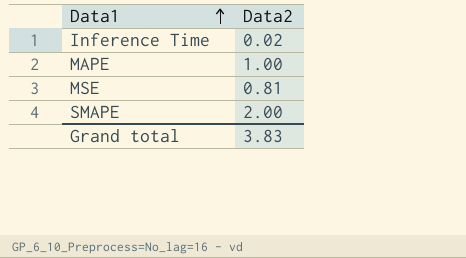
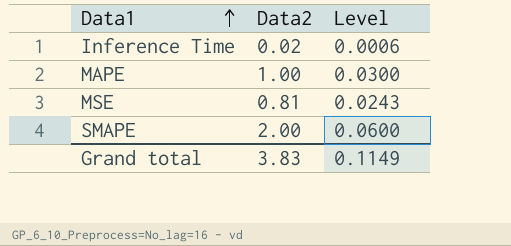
column Level | formula: none -> [Data2] * 0.03

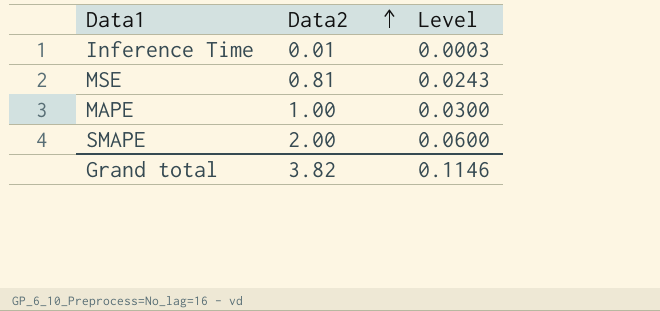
row order: Data1 ascending -> Data2 ascending
Inference Time | Data2: 0.02 -> 0.01
Inference Time | Level: 0.0006 -> 0.0003
Grand total | Data2: 3.83 -> 3.82
Grand total | Level: 0.1149 -> 0.1146

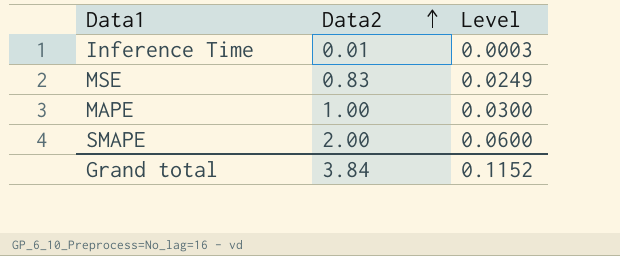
MSE | Data2: 0.81 -> 0.83
MSE | Level: 0.0243 -> 0.0249
Grand total | Data2: 3.82 -> 3.84
Grand total | Level: 0.1146 -> 0.1152

